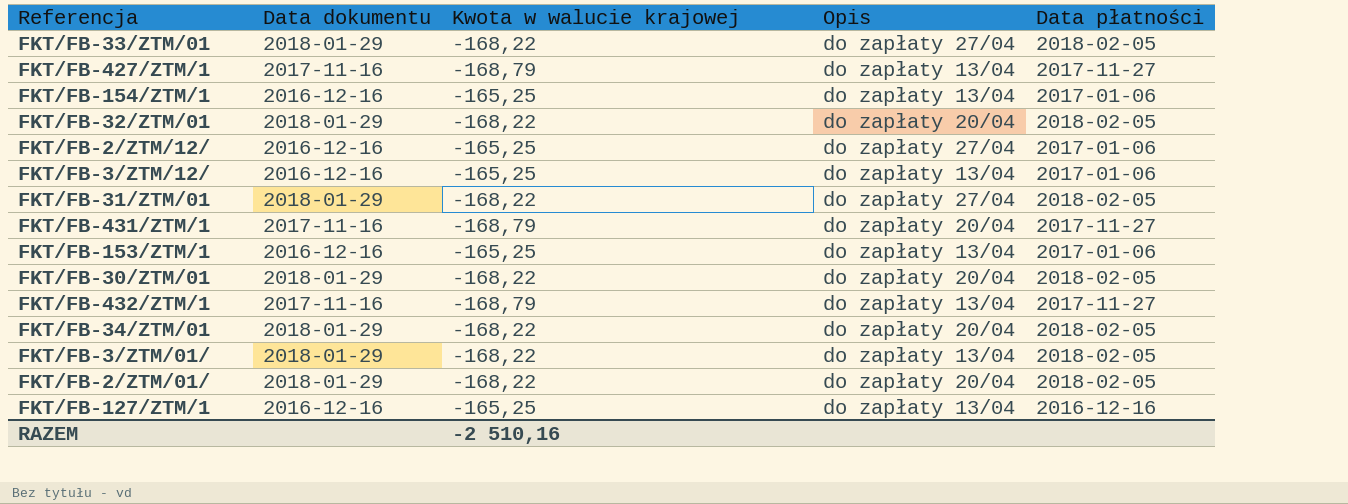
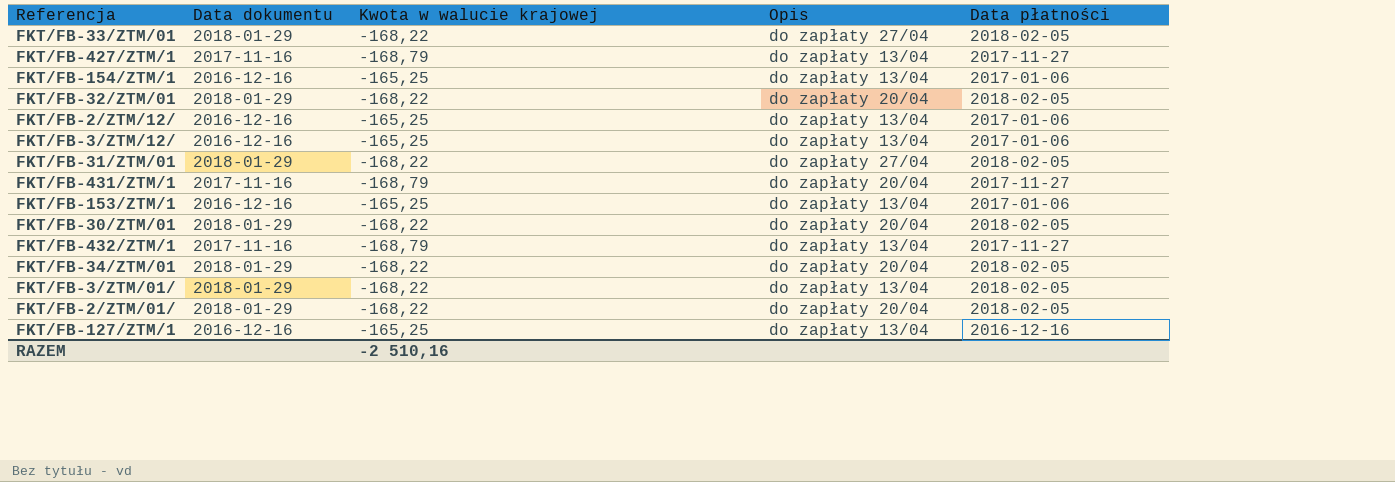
FKT/FB-2/ZTM/12/ | Opis: do zapłaty 27/04 -> do zapłaty 13/04

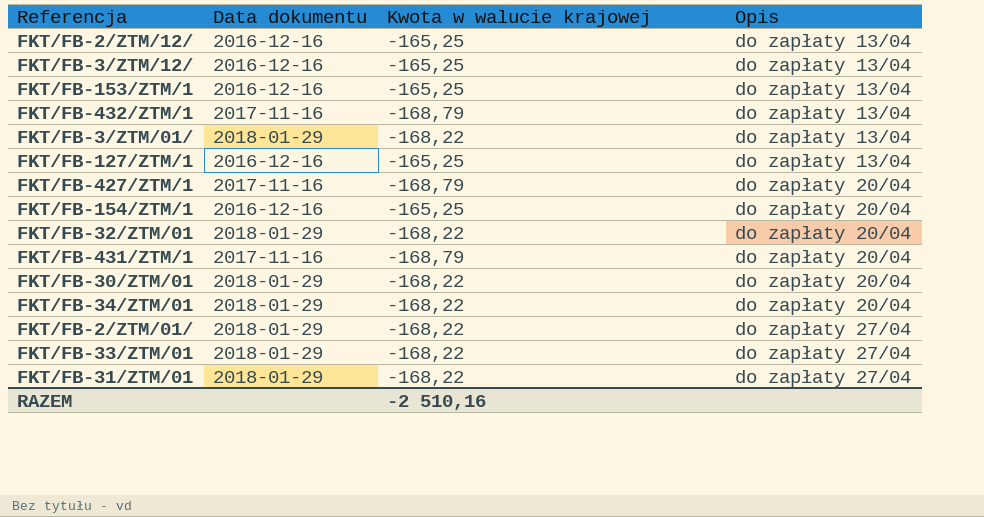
row order: none -> Opis ascending
column Data płatności | position: 5 -> none
FKT/FB-427/ZTM/1 | Opis: do zapłaty 13/04 -> do zapłaty 20/04
FKT/FB-154/ZTM/1 | Opis: do zapłaty 13/04 -> do zapłaty 20/04
FKT/FB-2/ZTM/01/ | Opis: do zapłaty 20/04 -> do zapłaty 27/04

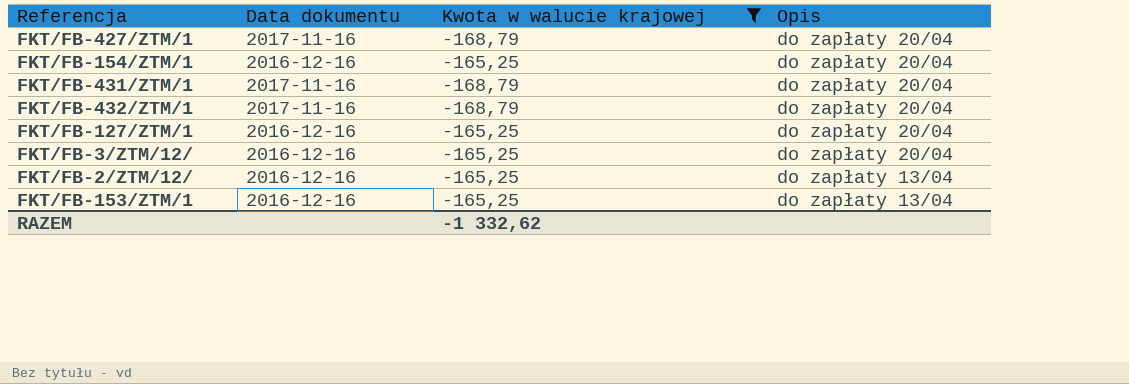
filter: none -> Kwota w walucie krajowej != -168,22
row order: Opis ascending -> Opis descending
FKT/FB-432/ZTM/1 | Opis: do zapłaty 13/04 -> do zapłaty 20/04
FKT/FB-127/ZTM/1 | Opis: do zapłaty 13/04 -> do zapłaty 20/04
FKT/FB-3/ZTM/12/ | Opis: do zapłaty 13/04 -> do zapłaty 20/04
RAZEM | Kwota w walucie krajowej: -2 510,16 -> -1 332,62

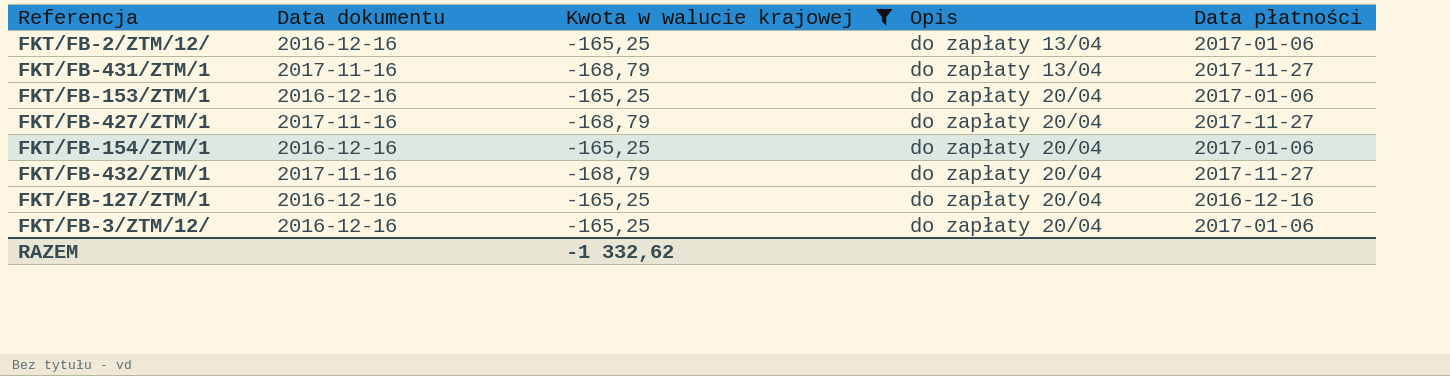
row order: Opis descending -> Opis ascending
column Data płatności | position: none -> 5
FKT/FB-431/ZTM/1 | Opis: do zapłaty 20/04 -> do zapłaty 13/04
FKT/FB-153/ZTM/1 | Opis: do zapłaty 13/04 -> do zapłaty 20/04

